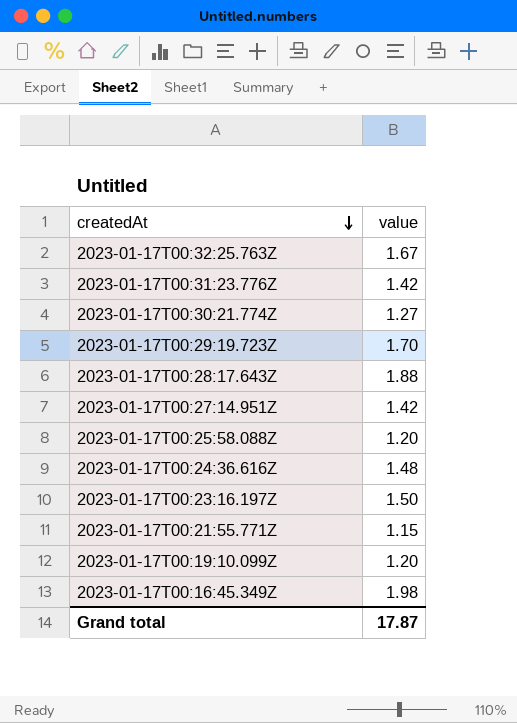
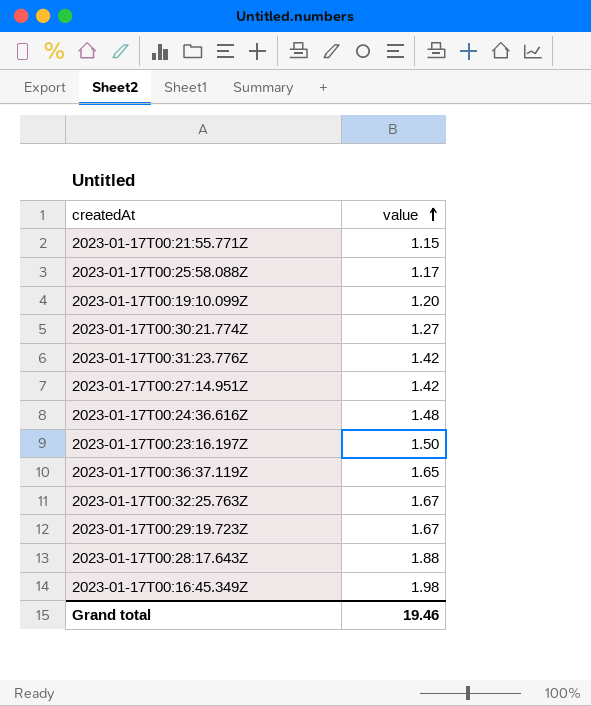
row order: createdAt descending -> value ascending
2023-01-17T00:25:58.088Z | value: 1.20 -> 1.17
row 2023-01-17T00:36:37.119Z: none -> 1.65
2023-01-17T00:29:19.723Z | value: 1.70 -> 1.67
Grand total | value: 17.87 -> 19.46

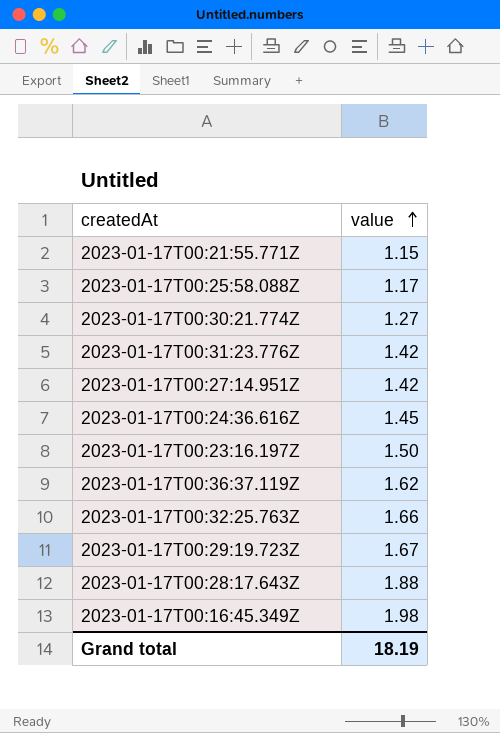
row 2023-01-17T00:19:10.099Z: 1.20 -> none
2023-01-17T00:24:36.616Z | value: 1.48 -> 1.45
2023-01-17T00:36:37.119Z | value: 1.65 -> 1.62
2023-01-17T00:32:25.763Z | value: 1.67 -> 1.66
Grand total | value: 19.46 -> 18.19

